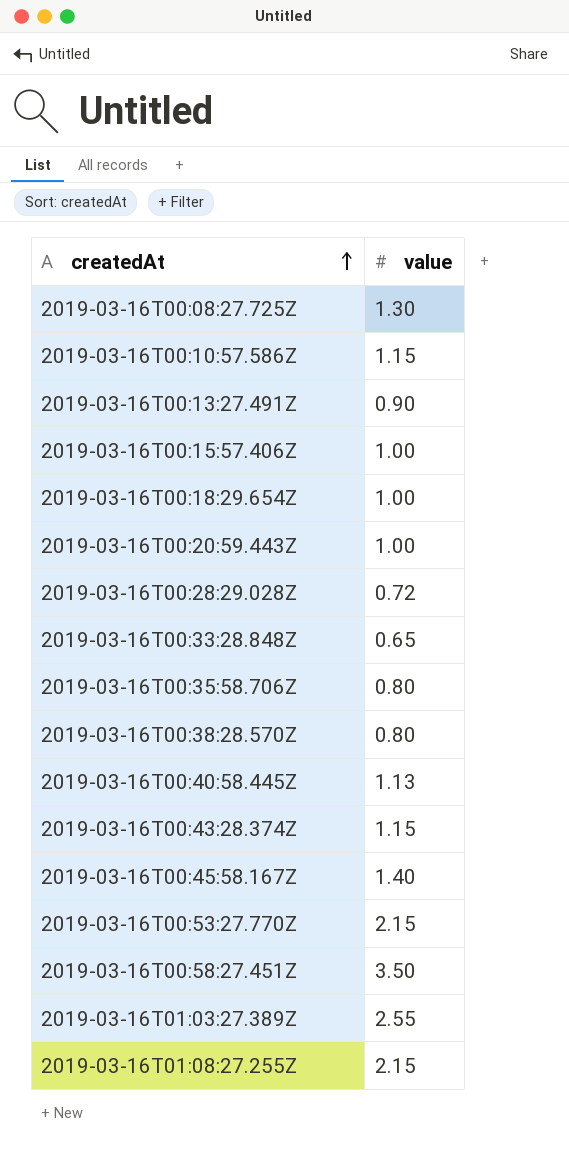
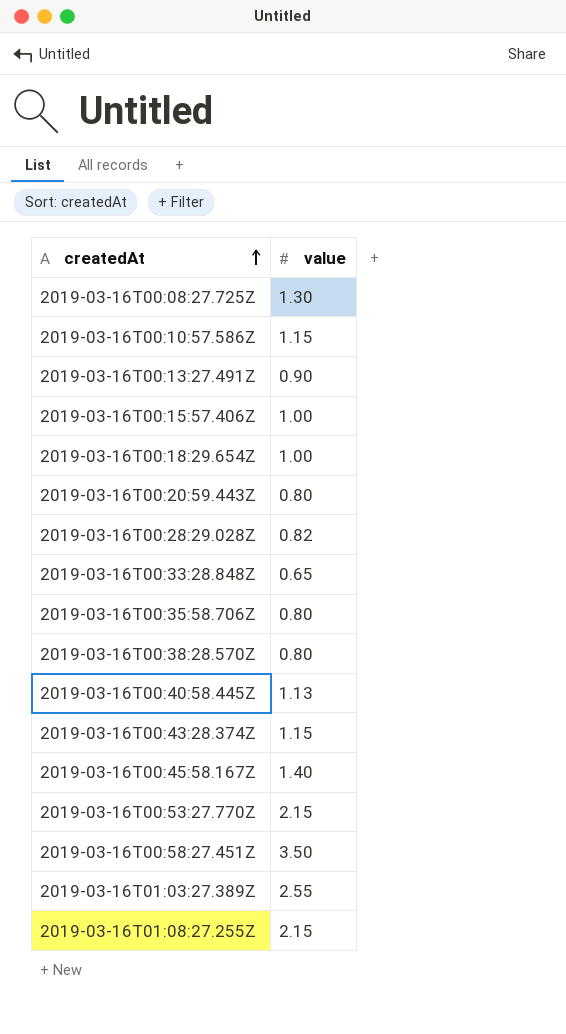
2019-03-16T00:20:59.443Z | value: 1.00 -> 0.80
2019-03-16T00:28:29.028Z | value: 0.72 -> 0.82

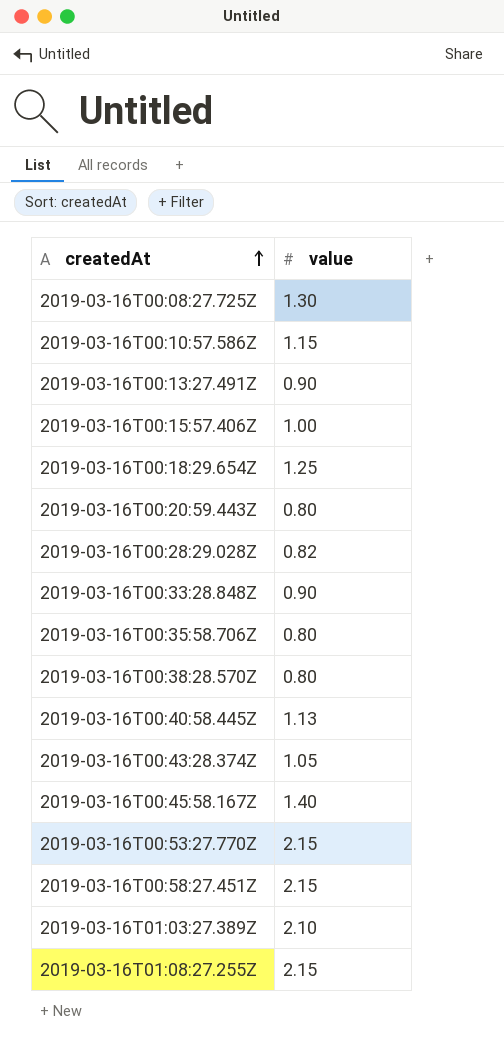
2019-03-16T00:18:29.654Z | value: 1.00 -> 1.25
2019-03-16T00:33:28.848Z | value: 0.65 -> 0.90
2019-03-16T00:43:28.374Z | value: 1.15 -> 1.05
2019-03-16T00:58:27.451Z | value: 3.50 -> 2.15
2019-03-16T01:03:27.389Z | value: 2.55 -> 2.10

